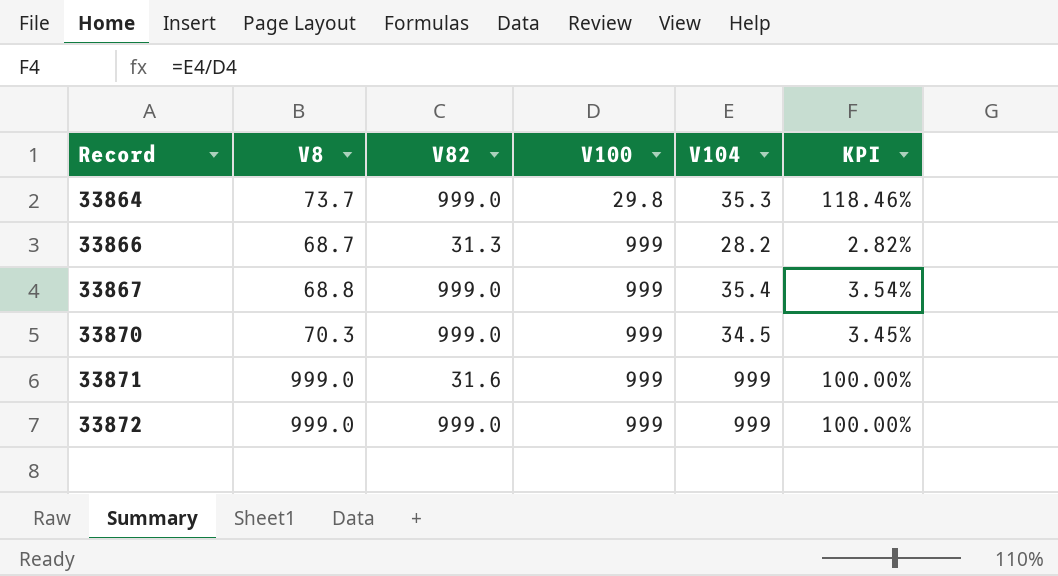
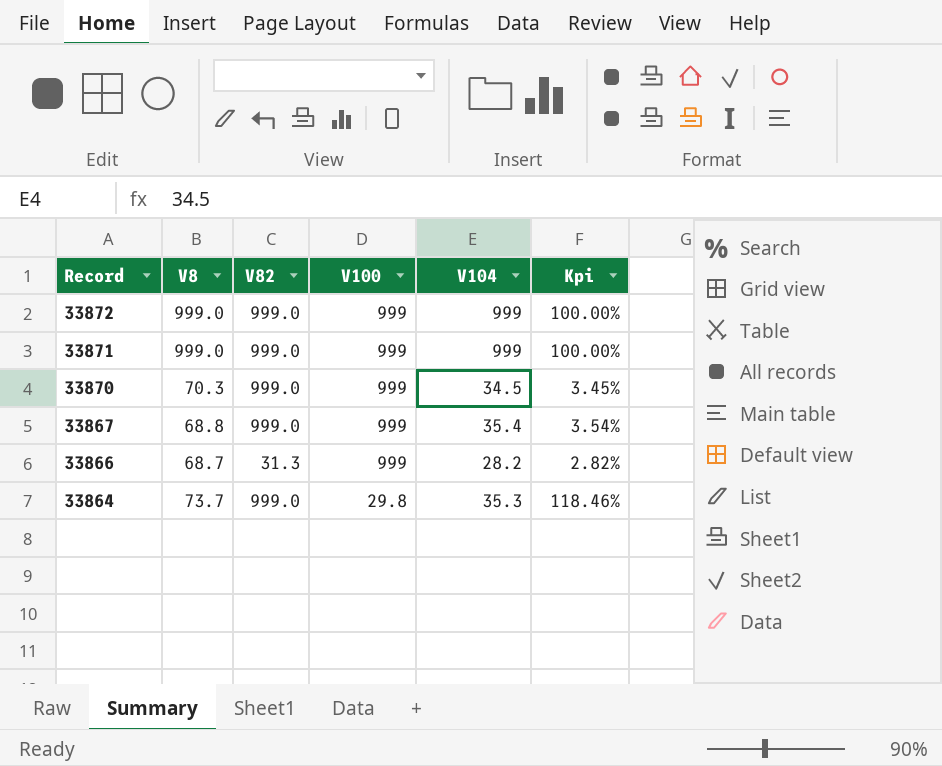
row order: Record ascending -> Record descending
column name: KPI -> Kpi
33871 | V82: 31.6 -> 999.0

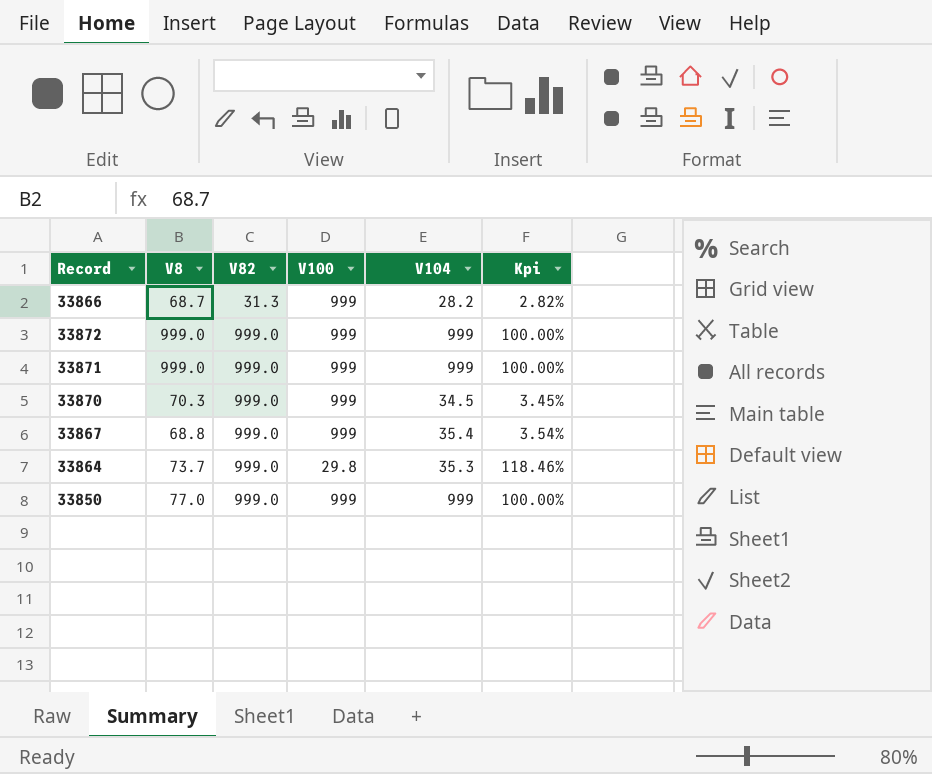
row order: Record descending -> V82 ascending
row 33850: none -> 77.0 | 999.0 | 999 | 999 | 100.00%

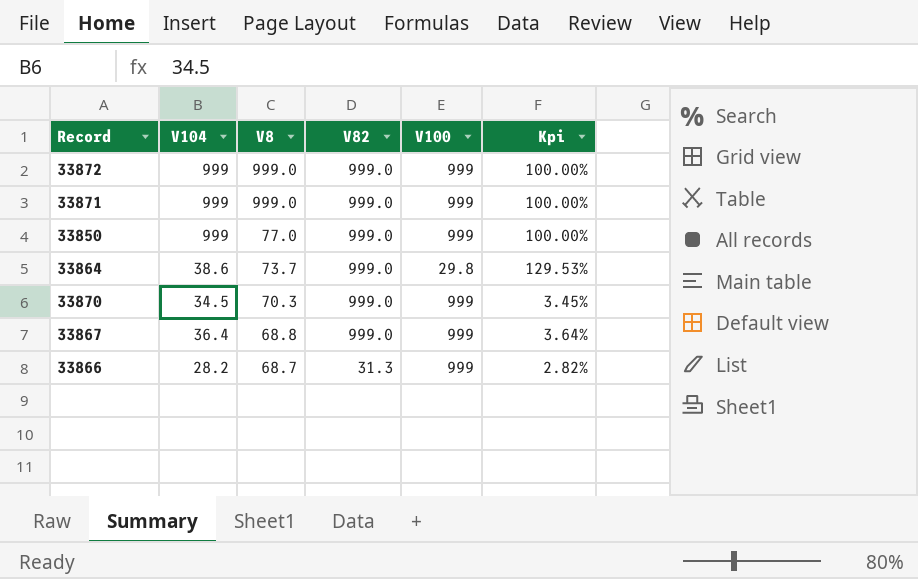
row order: V82 ascending -> V8 descending
column V104 | position: 5 -> 2
33864 | V104: 35.3 -> 38.6
33864 | Kpi: 118.46% -> 129.53%
33867 | V104: 35.4 -> 36.4
33867 | Kpi: 3.54% -> 3.64%

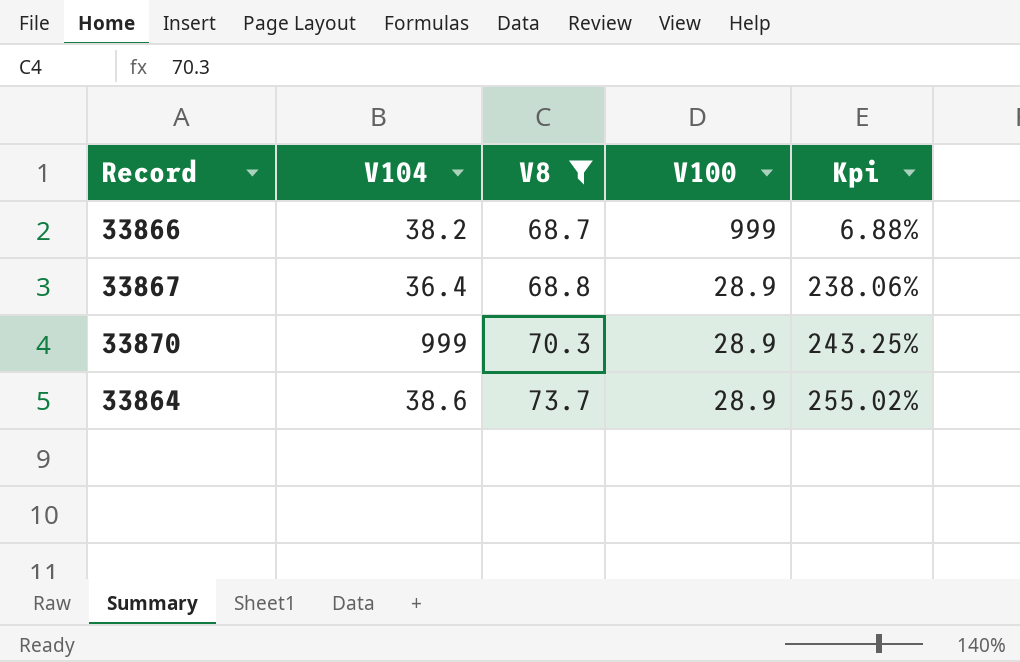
filter: none -> V8 <= 73.7
row order: V8 descending -> V8 ascending
column V82 | position: 4 -> none
column Kpi | formula: [V104] / [V100] -> [V8] / [V100]
33866 | V104: 28.2 -> 38.2
33867 | V100: 999 -> 28.9
33870 | V104: 34.5 -> 999
33870 | V100: 999 -> 28.9
33864 | V100: 29.8 -> 28.9

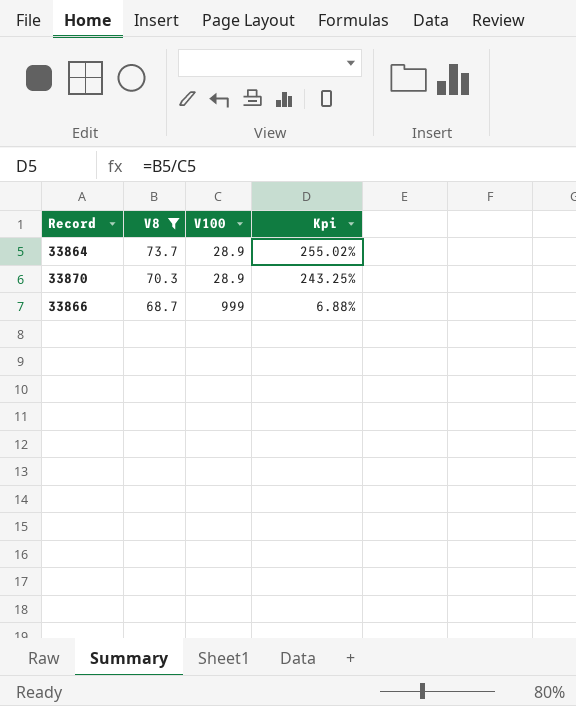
row order: V8 ascending -> V8 descending
column V104 | position: 2 -> none
row 33867: 36.4 | 68.8 | 28.9 | 238.06% -> none

